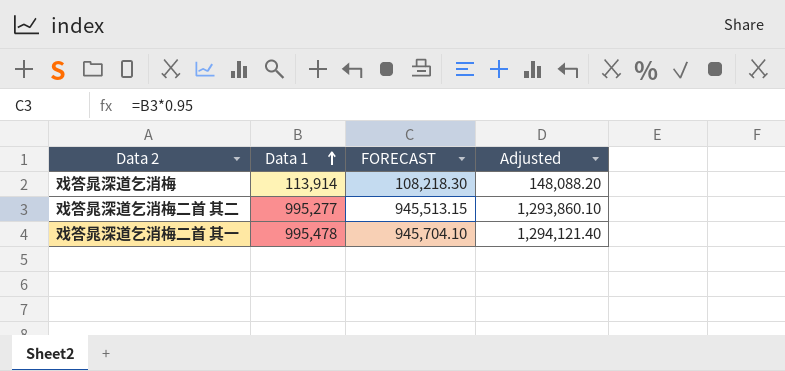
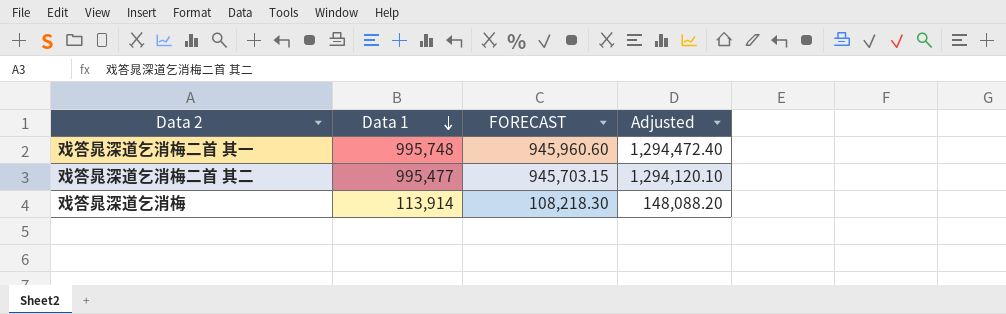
row order: Data 1 ascending -> Data 1 descending
戏答晁深道乞消梅二首 其一 | Data 1: 995,478 -> 995,748
戏答晁深道乞消梅二首 其一 | FORECAST: 945,704.10 -> 945,960.60
戏答晁深道乞消梅二首 其一 | Adjusted: 1,294,121.40 -> 1,294,472.40
戏答晁深道乞消梅二首 其二 | Data 1: 995,277 -> 995,477
戏答晁深道乞消梅二首 其二 | FORECAST: 945,513.15 -> 945,703.15
戏答晁深道乞消梅二首 其二 | Adjusted: 1,293,860.10 -> 1,294,120.10

